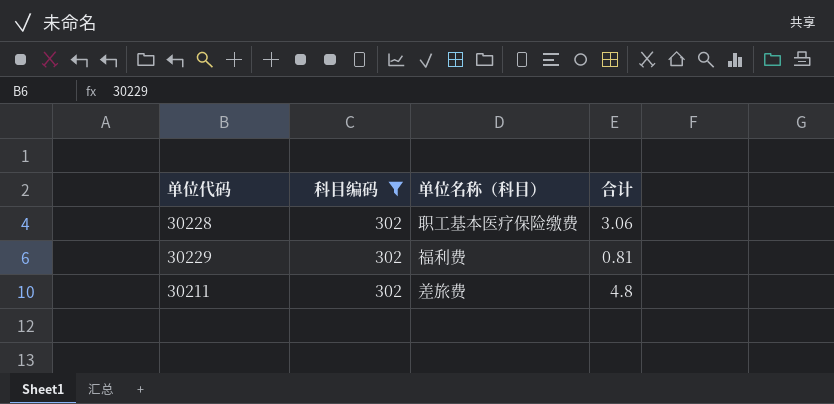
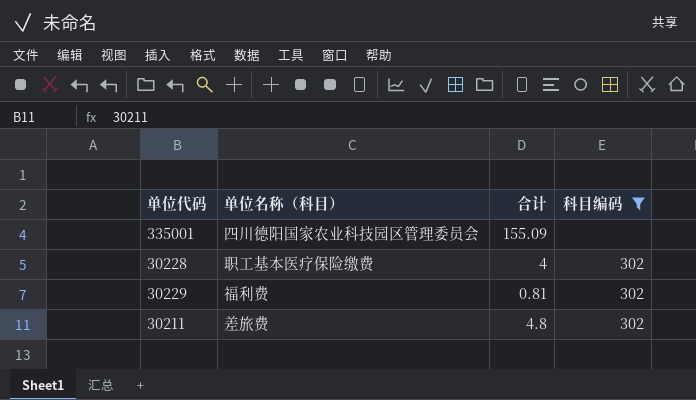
column 科目编码 | position: 2 -> 4
row 335001: none -> 四川德阳国家农业科技园区管理委员会 | 155.09 | none
30228 | 合计: 3.06 -> 4

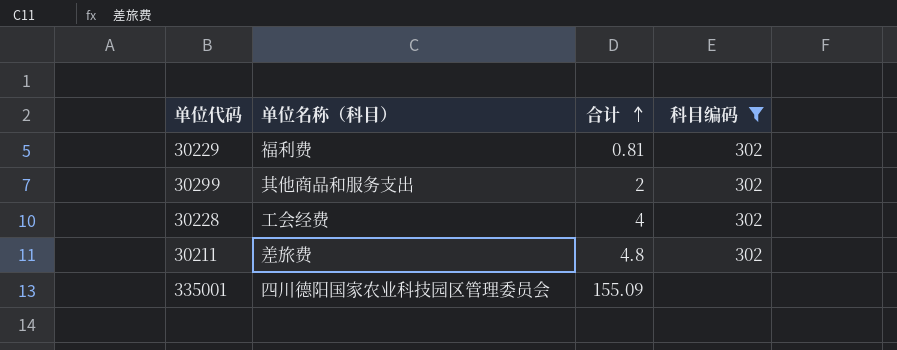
row order: none -> 合计 ascending
row 30299: none -> 其他商品和服务支出 | 2 | 302
30228 | 单位名称（科目）: 职工基本医疗保险缴费 -> 工会经费

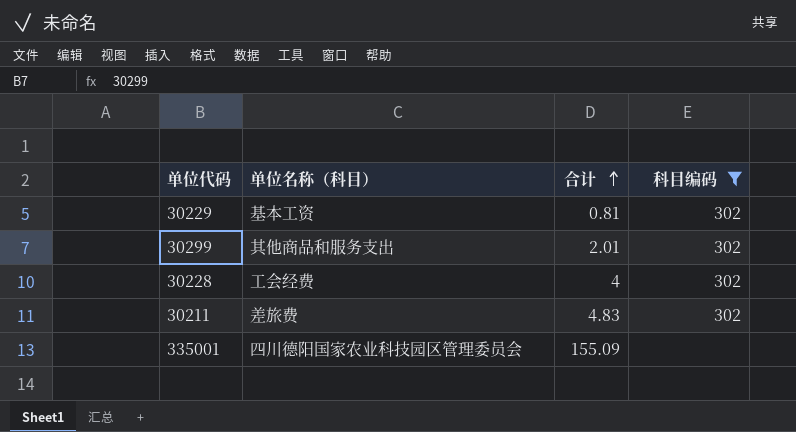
30229 | 单位名称（科目）: 福利费 -> 基本工资
30299 | 合计: 2 -> 2.01
30211 | 合计: 4.8 -> 4.83

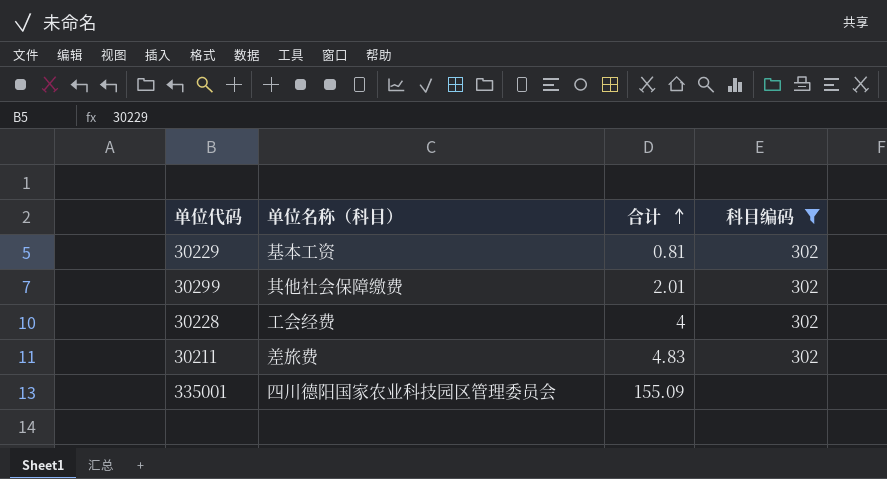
30299 | 单位名称（科目）: 其他商品和服务支出 -> 其他社会保障缴费

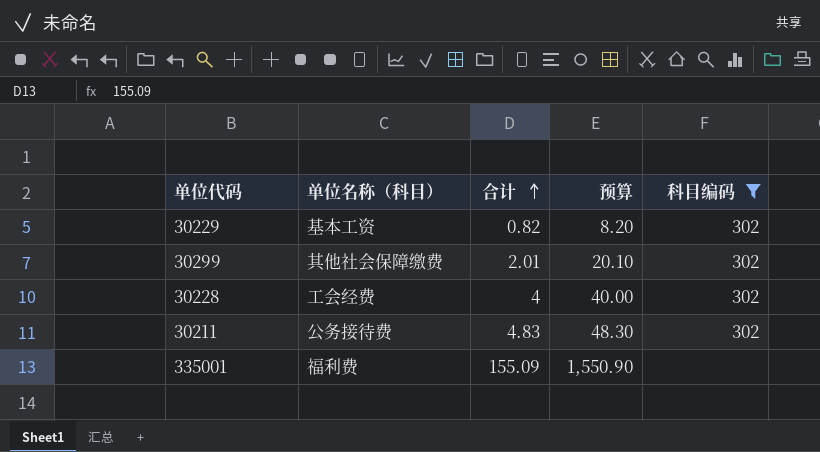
column 预算 | formula: none -> [合计] * 10
30229 | 合计: 0.81 -> 0.82
30211 | 单位名称（科目）: 差旅费 -> 公务接待费
335001 | 单位名称（科目）: 四川德阳国家农业科技园区管理委员会 -> 福利费

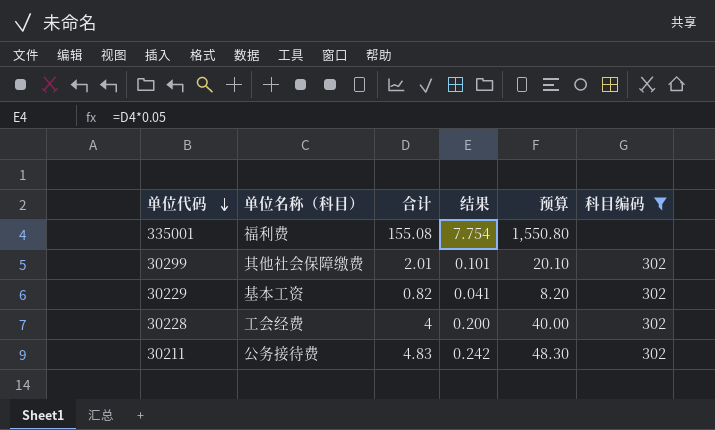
row order: 合计 ascending -> 单位代码 descending
column 结果 | formula: none -> [合计] * 0.05
335001 | 合计: 155.09 -> 155.08
335001 | 预算: 1,550.90 -> 1,550.80

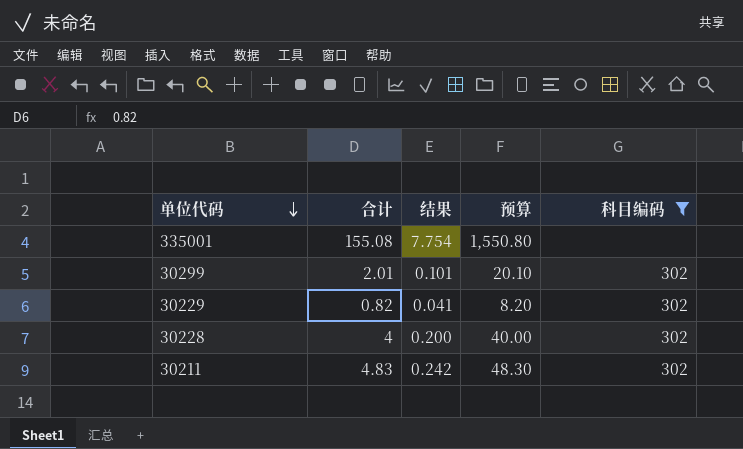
column 单位名称（科目） | position: 2 -> none

